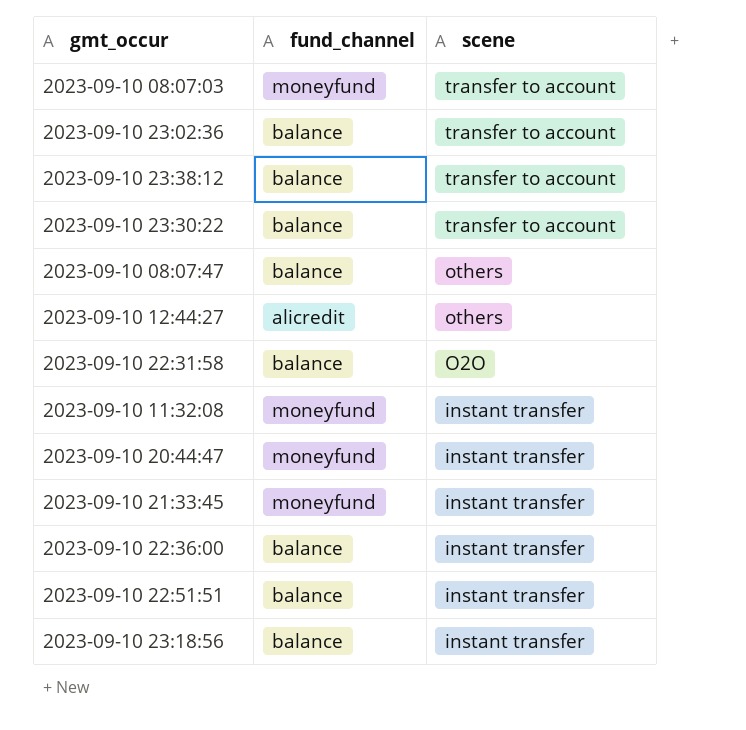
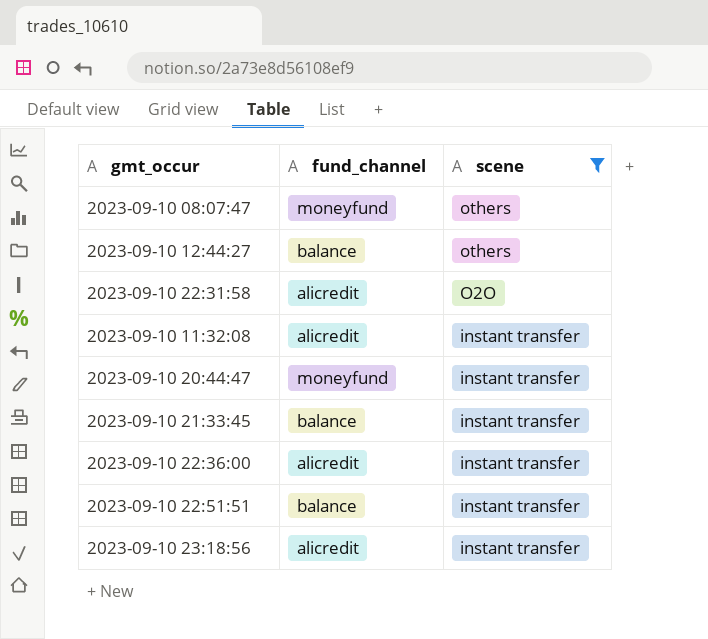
filter: none -> scene != transfer to account
2023-09-10 08:07:47 | fund_channel: balance -> moneyfund
2023-09-10 12:44:27 | fund_channel: alicredit -> balance
2023-09-10 22:31:58 | fund_channel: balance -> alicredit
2023-09-10 11:32:08 | fund_channel: moneyfund -> alicredit
2023-09-10 21:33:45 | fund_channel: moneyfund -> balance
2023-09-10 22:36:00 | fund_channel: balance -> alicredit
2023-09-10 23:18:56 | fund_channel: balance -> alicredit

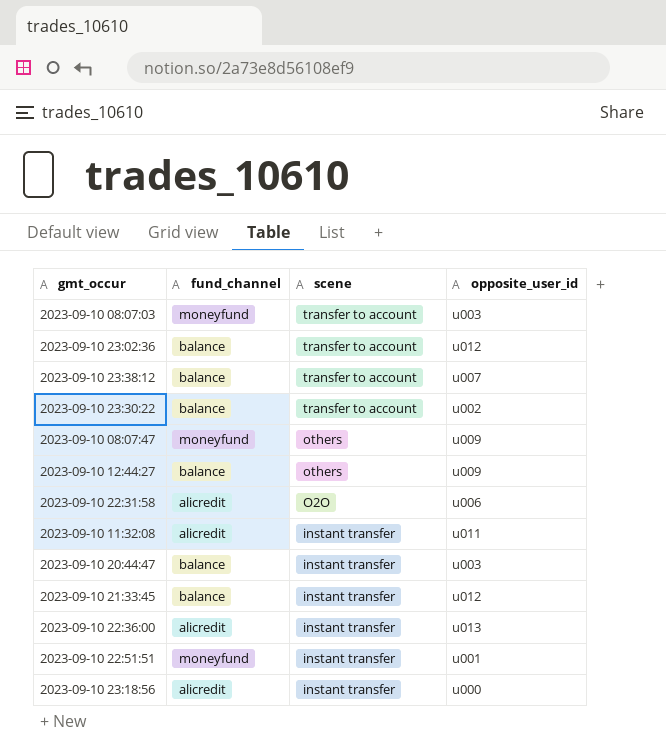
filter: scene != transfer to account -> none
column opposite_user_id | position: none -> 4
2023-09-10 20:44:47 | fund_channel: moneyfund -> balance
2023-09-10 22:51:51 | fund_channel: balance -> moneyfund

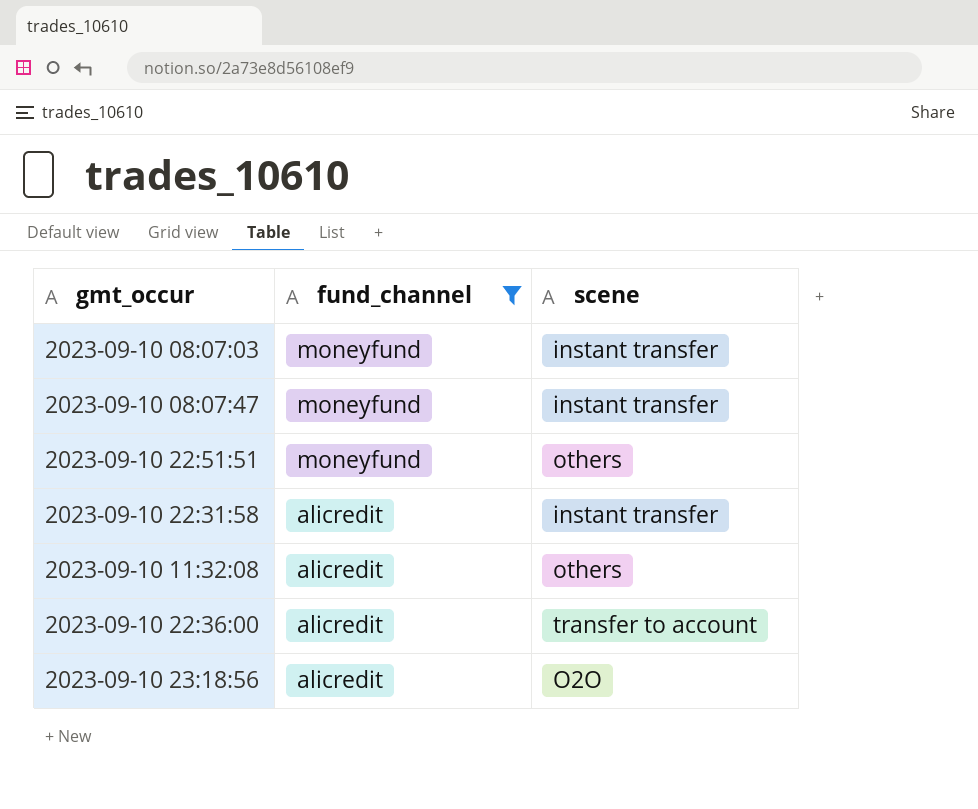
filter: none -> fund_channel != balance
row order: scene descending -> fund_channel descending
column opposite_user_id | position: 4 -> none
2023-09-10 08:07:03 | scene: transfer to account -> instant transfer
2023-09-10 08:07:47 | scene: others -> instant transfer
2023-09-10 22:51:51 | scene: instant transfer -> others
2023-09-10 22:31:58 | scene: O2O -> instant transfer
2023-09-10 11:32:08 | scene: instant transfer -> others
2023-09-10 22:36:00 | scene: instant transfer -> transfer to account
2023-09-10 23:18:56 | scene: instant transfer -> O2O

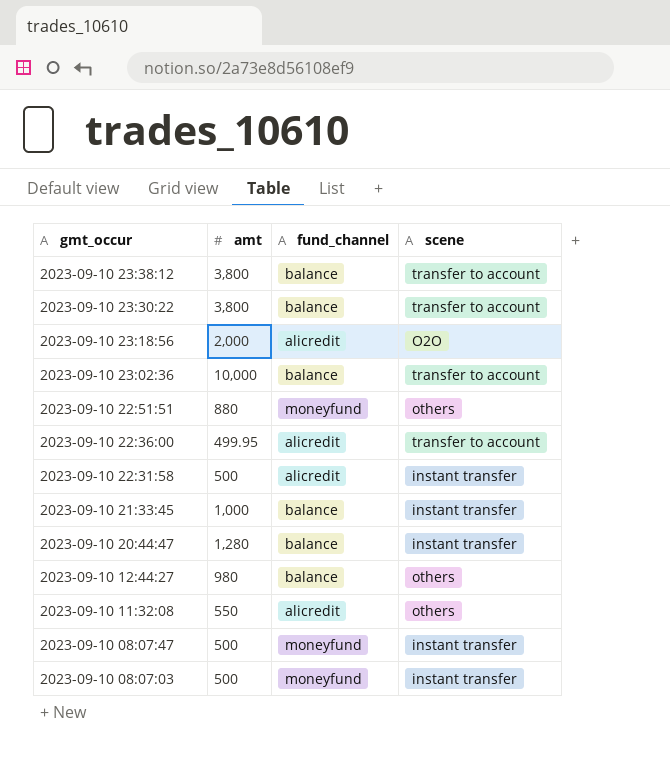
filter: fund_channel != balance -> none
row order: fund_channel descending -> gmt_occur descending
column amt | position: none -> 2

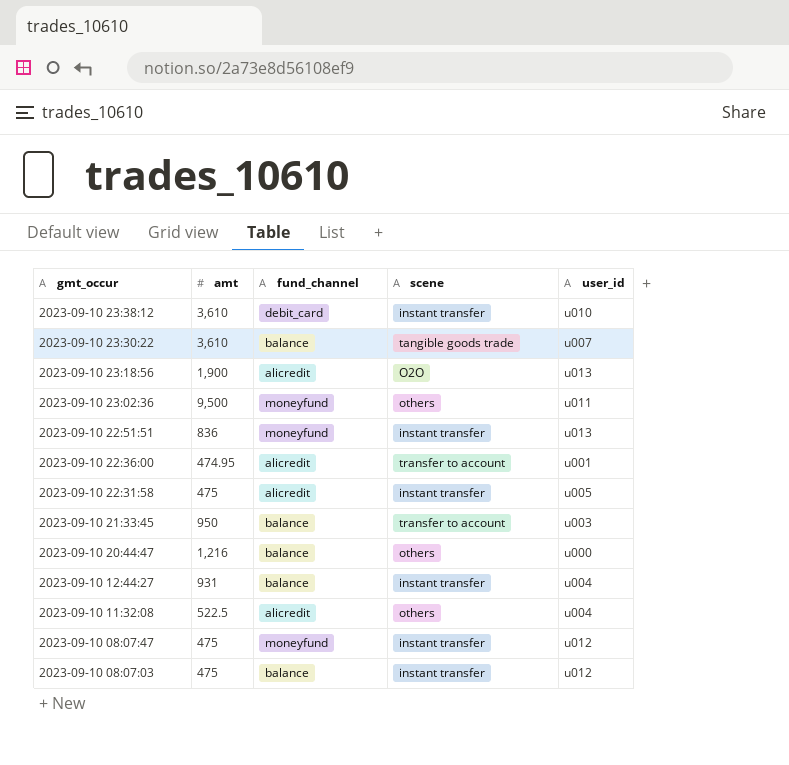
column user_id | position: none -> 5
2023-09-10 23:38:12 | amt: 3,800 -> 3,610
2023-09-10 23:38:12 | fund_channel: balance -> debit_card
2023-09-10 23:38:12 | scene: transfer to account -> instant transfer
2023-09-10 23:30:22 | amt: 3,800 -> 3,610
2023-09-10 23:30:22 | scene: transfer to account -> tangible goods trade
2023-09-10 23:18:56 | amt: 2,000 -> 1,900
2023-09-10 23:02:36 | amt: 10,000 -> 9,500
2023-09-10 23:02:36 | fund_channel: balance -> moneyfund
2023-09-10 23:02:36 | scene: transfer to account -> others
2023-09-10 22:51:51 | amt: 880 -> 836
2023-09-10 22:51:51 | scene: others -> instant transfer
2023-09-10 22:36:00 | amt: 499.95 -> 474.95
2023-09-10 22:31:58 | amt: 500 -> 475
2023-09-10 21:33:45 | amt: 1,000 -> 950
2023-09-10 21:33:45 | scene: instant transfer -> transfer to account
2023-09-10 20:44:47 | amt: 1,280 -> 1,216
2023-09-10 20:44:47 | scene: instant transfer -> others
2023-09-10 12:44:27 | amt: 980 -> 931
2023-09-10 12:44:27 | scene: others -> instant transfer
2023-09-10 11:32:08 | amt: 550 -> 522.5
2023-09-10 08:07:47 | amt: 500 -> 475
2023-09-10 08:07:03 | amt: 500 -> 475
2023-09-10 08:07:03 | fund_channel: moneyfund -> balance

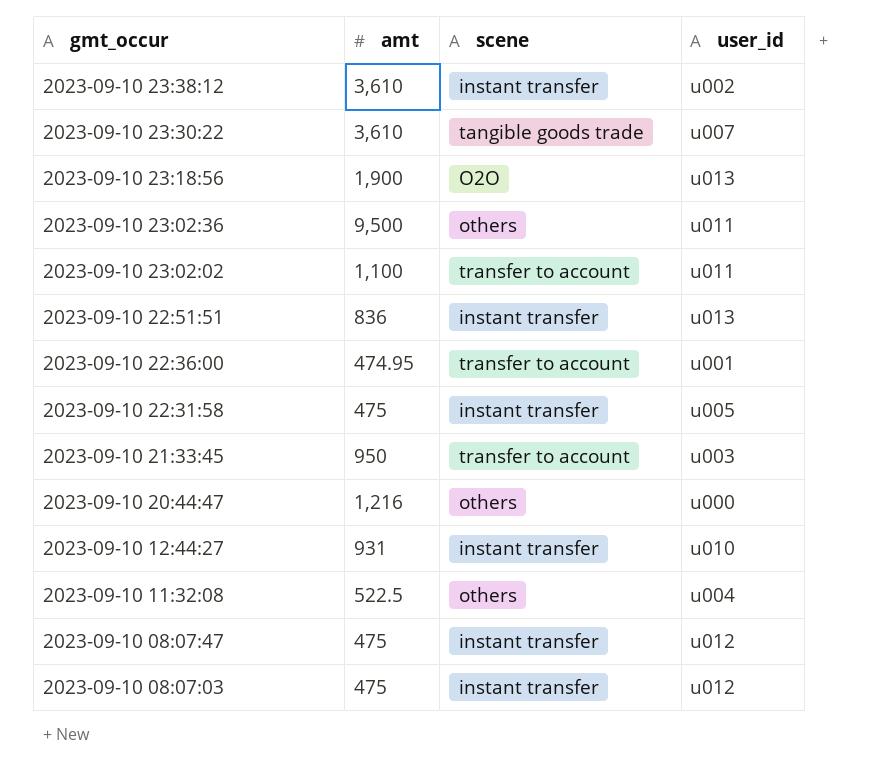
column fund_channel | position: 3 -> none
2023-09-10 23:38:12 | user_id: u010 -> u002
row 2023-09-10 23:02:02: none -> 1,100 | transfer to account | u011
2023-09-10 12:44:27 | user_id: u004 -> u010

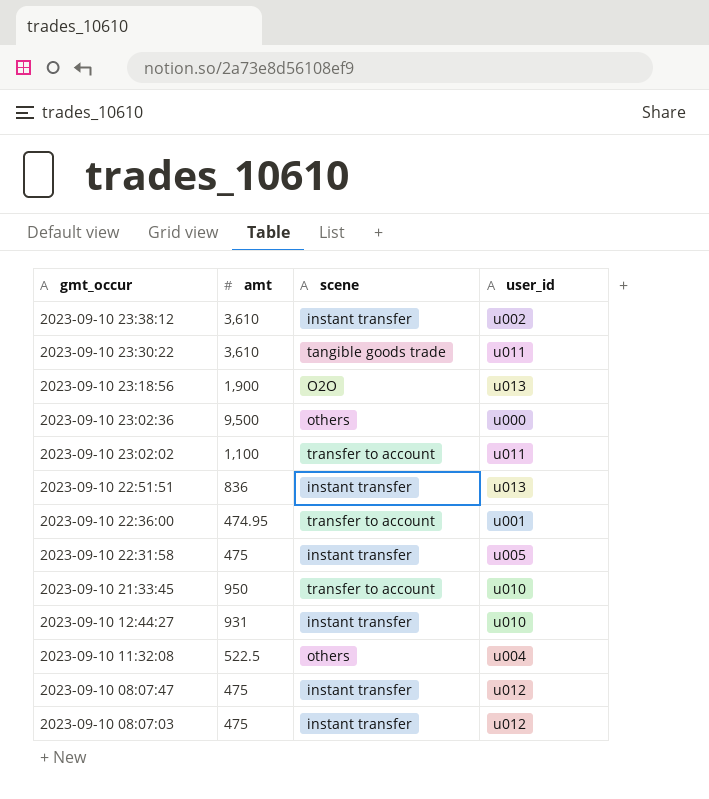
row 2023-09-10 20:44:47: 1,216 | others | u000 -> none
2023-09-10 23:30:22 | user_id: u007 -> u011
2023-09-10 23:02:36 | user_id: u011 -> u000
2023-09-10 21:33:45 | user_id: u003 -> u010

